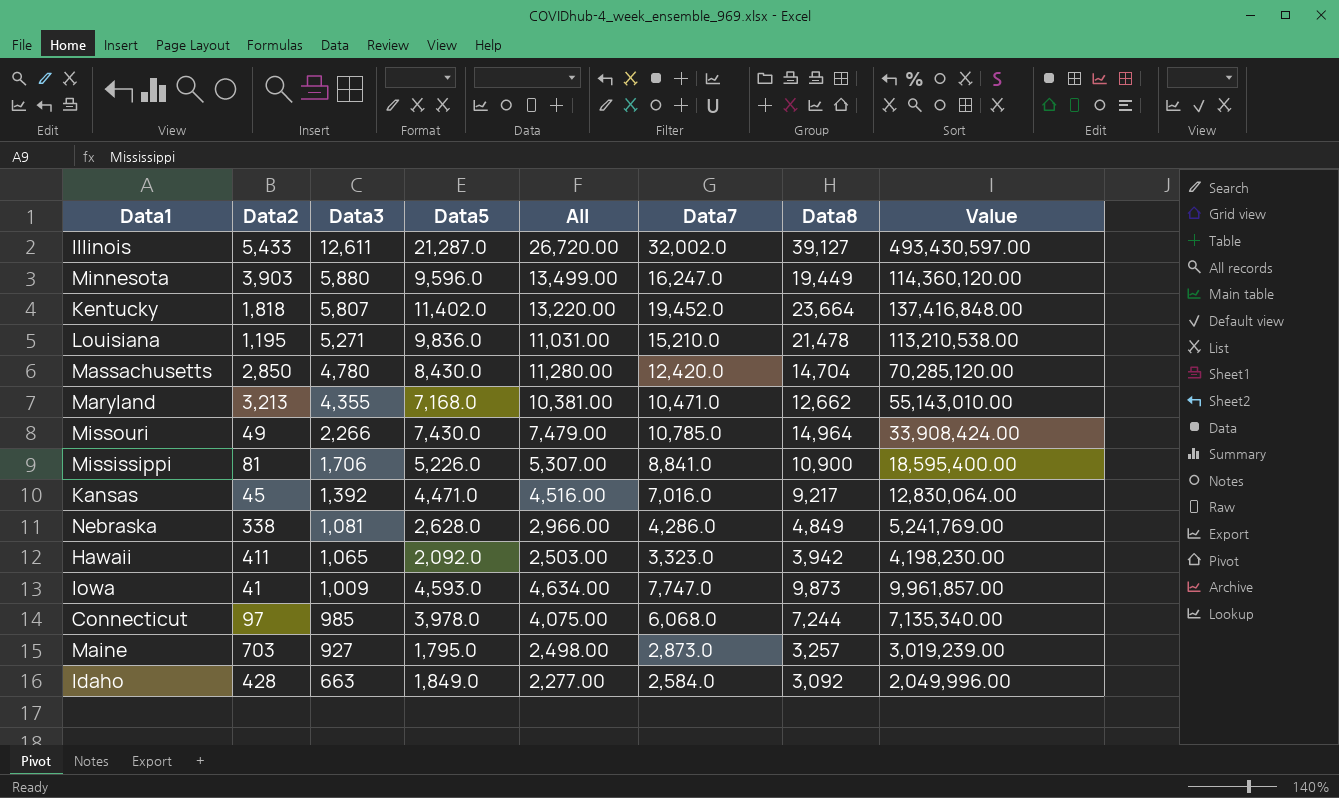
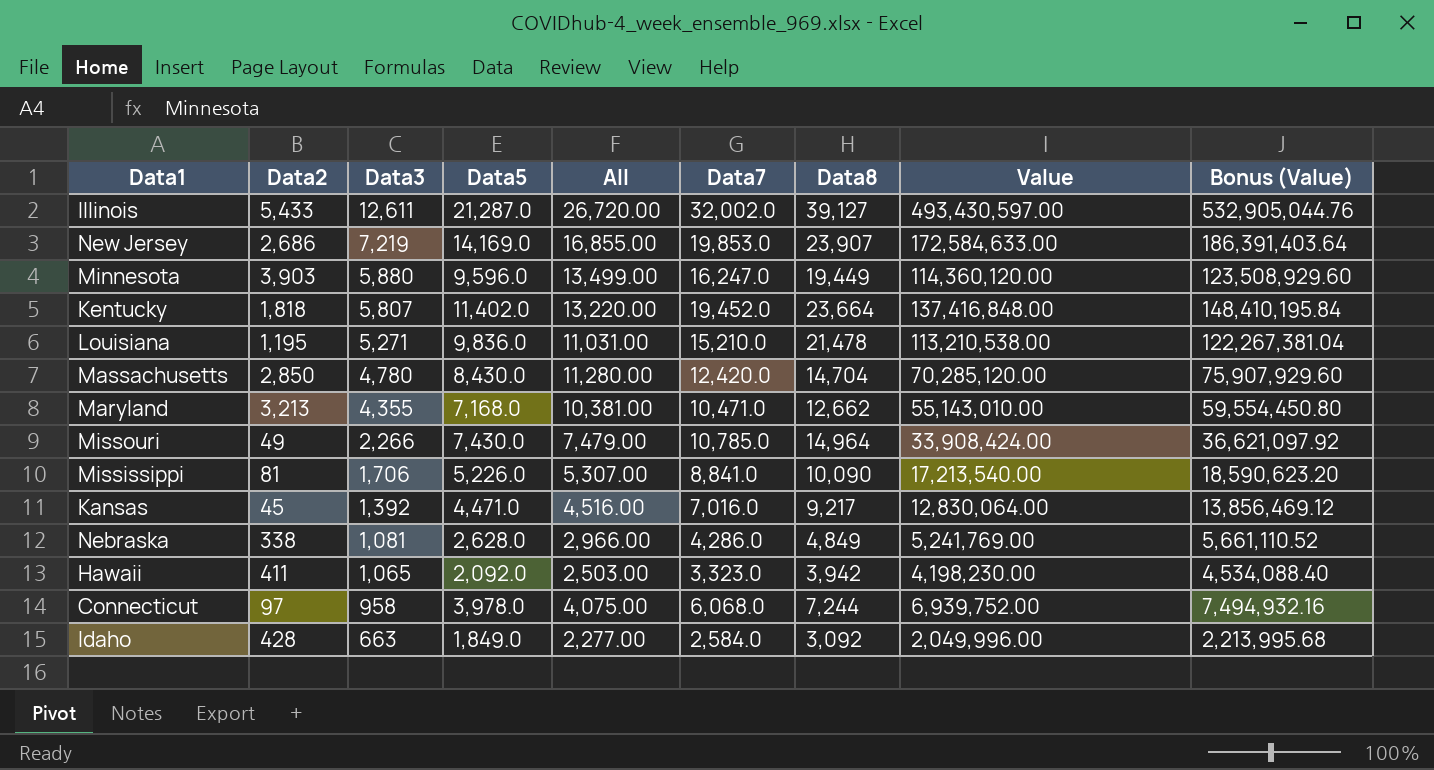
column Bonus (Value) | formula: none -> [Value] * 1.08
row Iowa: 41 | 1,009 | 4,593.0 | 4,634.00 | 7,747.0 | 9,873 | 9,961,857.00 -> none
row Maine: 703 | 927 | 1,795.0 | 2,498.00 | 2,873.0 | 3,257 | 3,019,239.00 -> none
row New Jersey: none -> 2,686 | 7,219 | 14,169.0 | 16,855.00 | 19,853.0 | 23,907 | 172,584,633.00 | 186,391,403.64
Mississippi | Data8: 10,900 -> 10,090
Mississippi | Value: 18,595,400.00 -> 17,213,540.00
Connecticut | Data3: 985 -> 958
Connecticut | Value: 7,135,340.00 -> 6,939,752.00

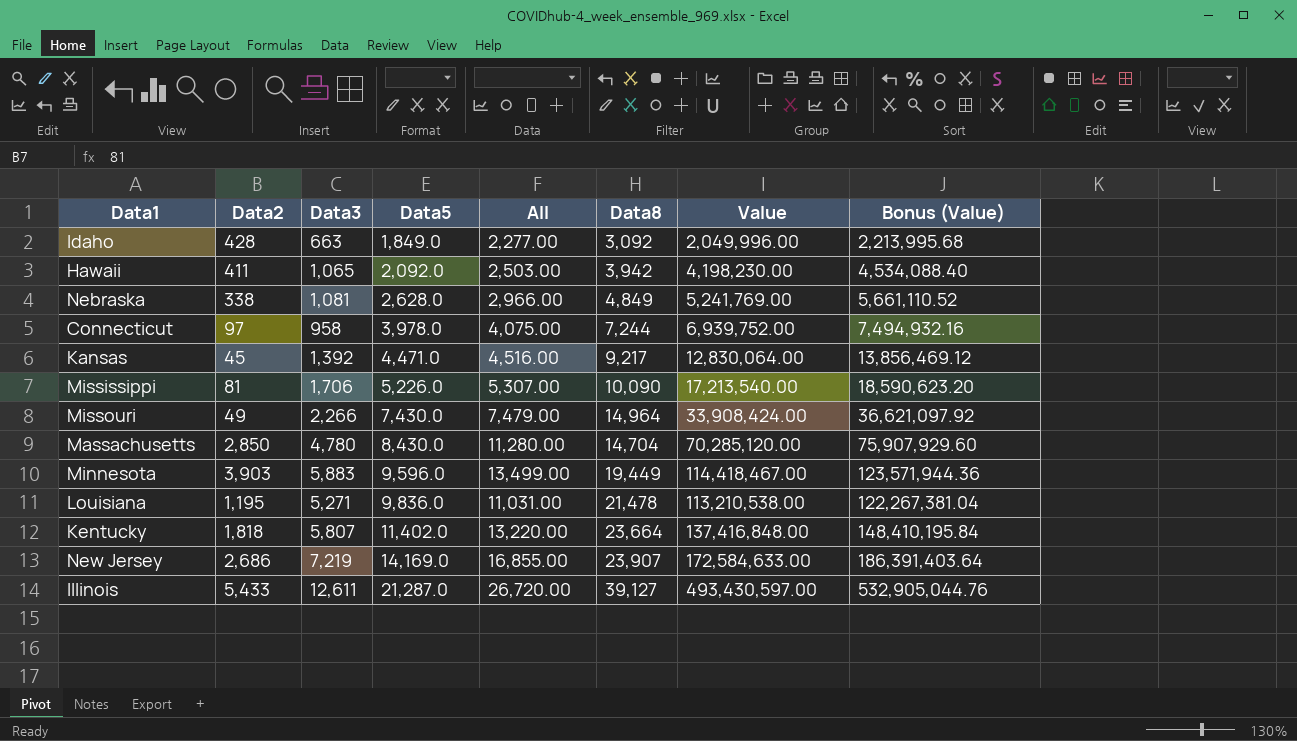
row order: Data3 descending -> Data5 ascending
column Data7 | position: 6 -> none
row Maryland: 3,213 | 4,355 | 7,168.0 | 10,381.00 | 10,471.0 | 12,662 | 55,143,010.00 | 59,554,450.80 -> none
Minnesota | Data3: 5,880 -> 5,883
Minnesota | Value: 114,360,120.00 -> 114,418,467.00
Minnesota | Bonus (Value): 123,508,929.60 -> 123,571,944.36

